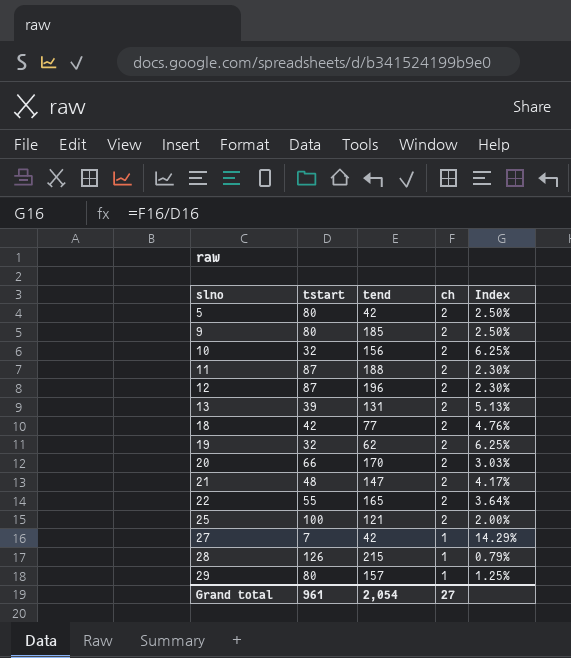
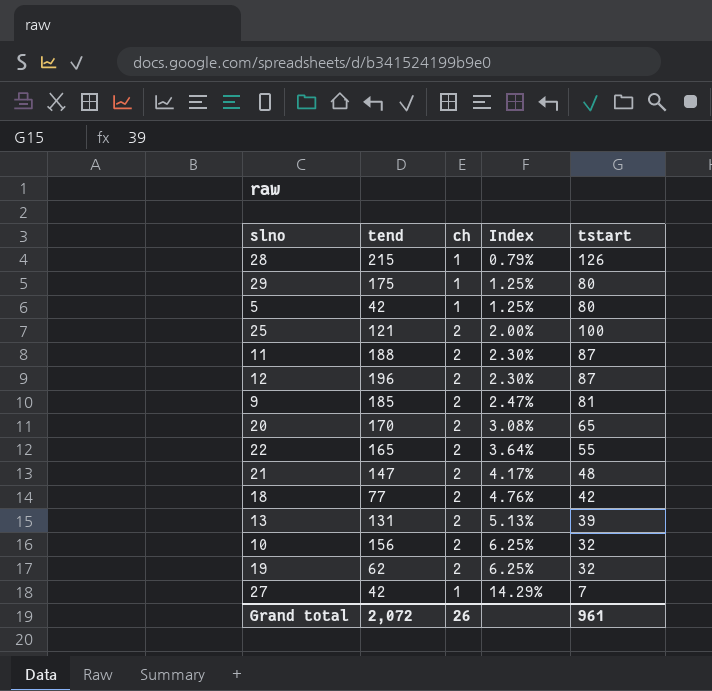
row order: slno ascending -> Index ascending
column tstart | position: 2 -> 5
29 | tend: 157 -> 175
5 | ch: 2 -> 1
5 | Index: 2.50% -> 1.25%
9 | Index: 2.50% -> 2.47%
9 | tstart: 80 -> 81
20 | Index: 3.03% -> 3.08%
20 | tstart: 66 -> 65
Grand total | tend: 2,054 -> 2,072
Grand total | ch: 27 -> 26

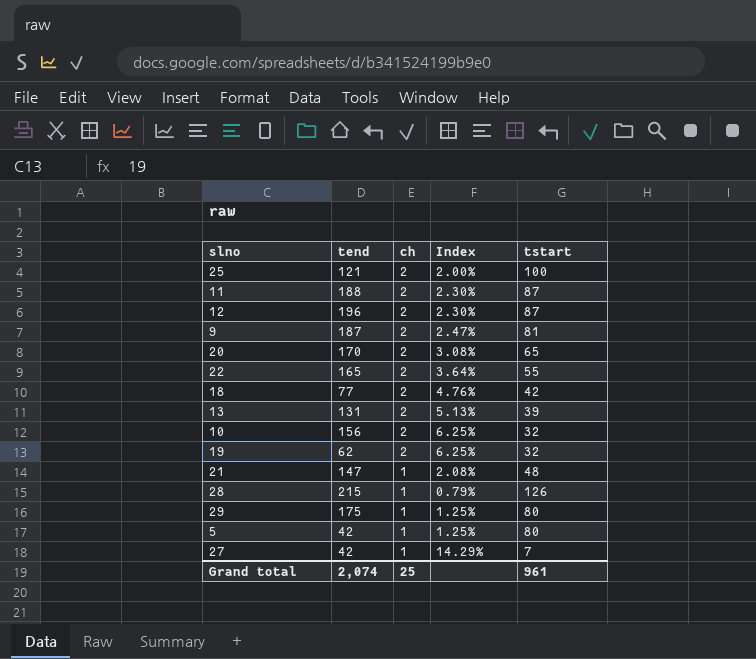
row order: Index ascending -> ch descending
9 | tend: 185 -> 187
21 | ch: 2 -> 1
21 | Index: 4.17% -> 2.08%
Grand total | tend: 2,072 -> 2,074
Grand total | ch: 26 -> 25

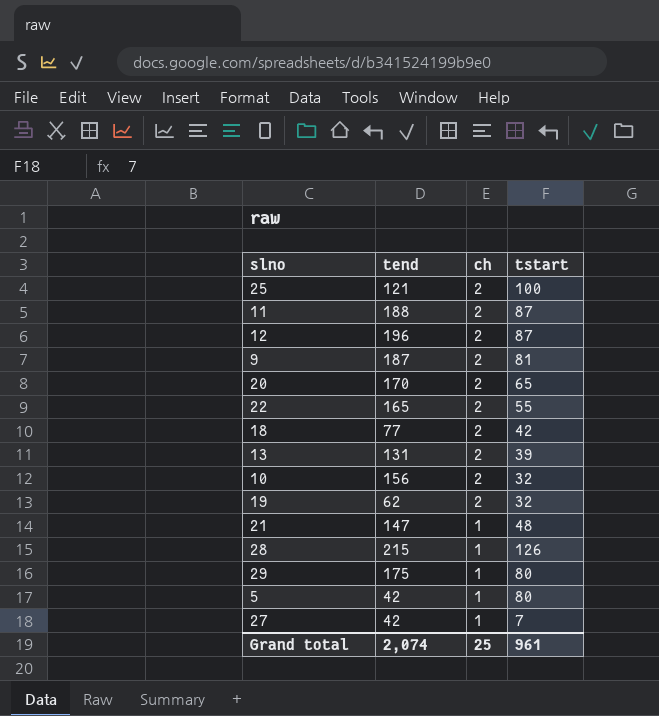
column Index | formula: [ch] / [tstart] -> none

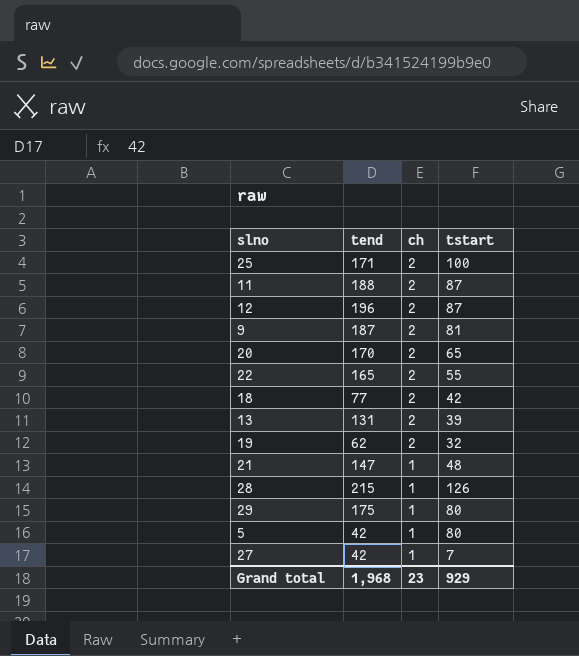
row 10: 156 | 2 | 32 -> none
25 | tend: 121 -> 171
Grand total | tend: 2,074 -> 1,968
Grand total | ch: 25 -> 23
Grand total | tstart: 961 -> 929

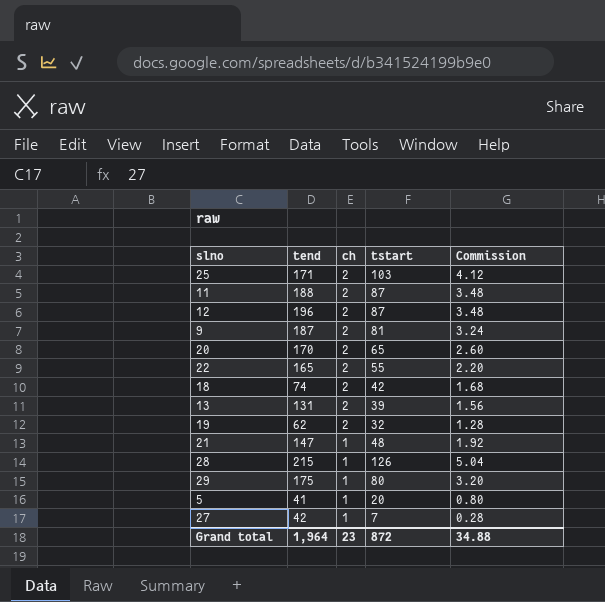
column Commission | formula: none -> [tstart] * 0.04
25 | tstart: 100 -> 103
18 | tend: 77 -> 74
5 | tend: 42 -> 41
5 | tstart: 80 -> 20
Grand total | tend: 1,968 -> 1,964
Grand total | tstart: 929 -> 872

